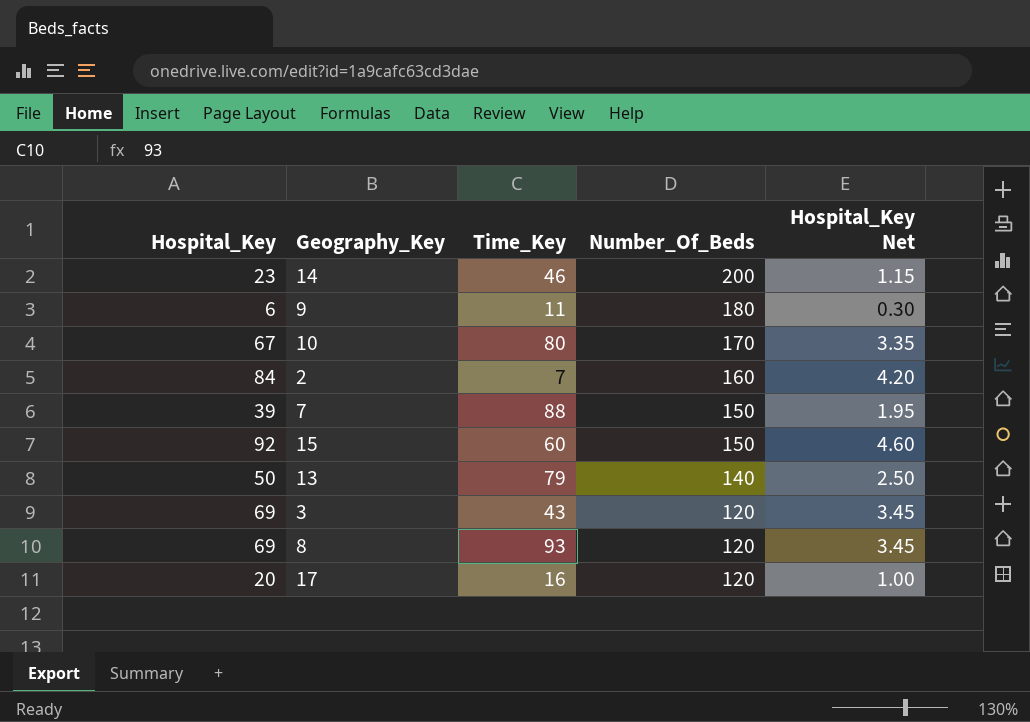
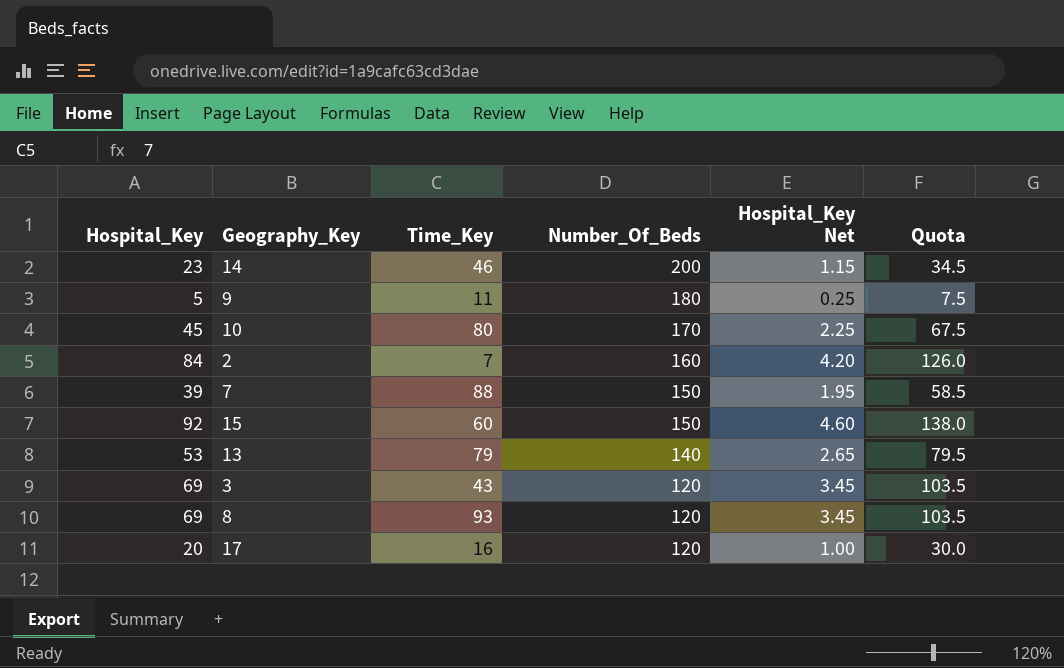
column Quota | formula: none -> [Hospital_Key] * 1.5
9 | Hospital_Key: 6 -> 5
9 | Hospital_Key Net: 0.30 -> 0.25
10 | Hospital_Key: 67 -> 45
10 | Hospital_Key Net: 3.35 -> 2.25
13 | Hospital_Key: 50 -> 53
13 | Hospital_Key Net: 2.50 -> 2.65

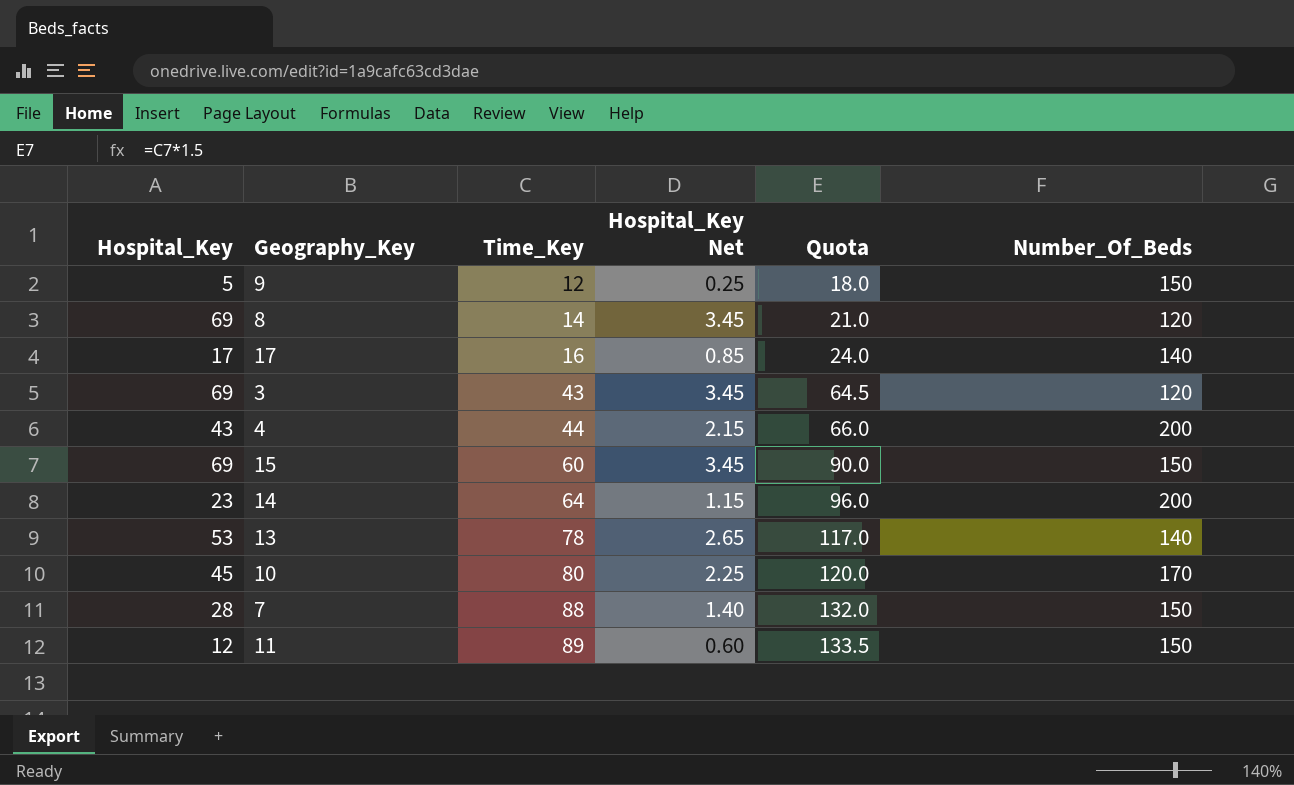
row order: Number_Of_Beds descending -> Time_Key ascending
column Quota | formula: [Hospital_Key] * 1.5 -> [Time_Key] * 1.5
column Number_Of_Beds | position: 4 -> 6
row 2: 84 | 7 | 160 | 4.20 | 126.0 -> none
9 | Time_Key: 11 -> 12
9 | Number_Of_Beds: 180 -> 150
8 | Time_Key: 93 -> 14
17 | Hospital_Key: 20 -> 17
17 | Hospital_Key Net: 1.00 -> 0.85
17 | Number_Of_Beds: 120 -> 140
row 4: none -> 43 | 44 | 2.15 | 66.0 | 200
15 | Hospital_Key: 92 -> 69
15 | Hospital_Key Net: 4.60 -> 3.45
14 | Time_Key: 46 -> 64
13 | Time_Key: 79 -> 78
7 | Hospital_Key: 39 -> 28
7 | Hospital_Key Net: 1.95 -> 1.40
row 11: none -> 12 | 89 | 0.60 | 133.5 | 150

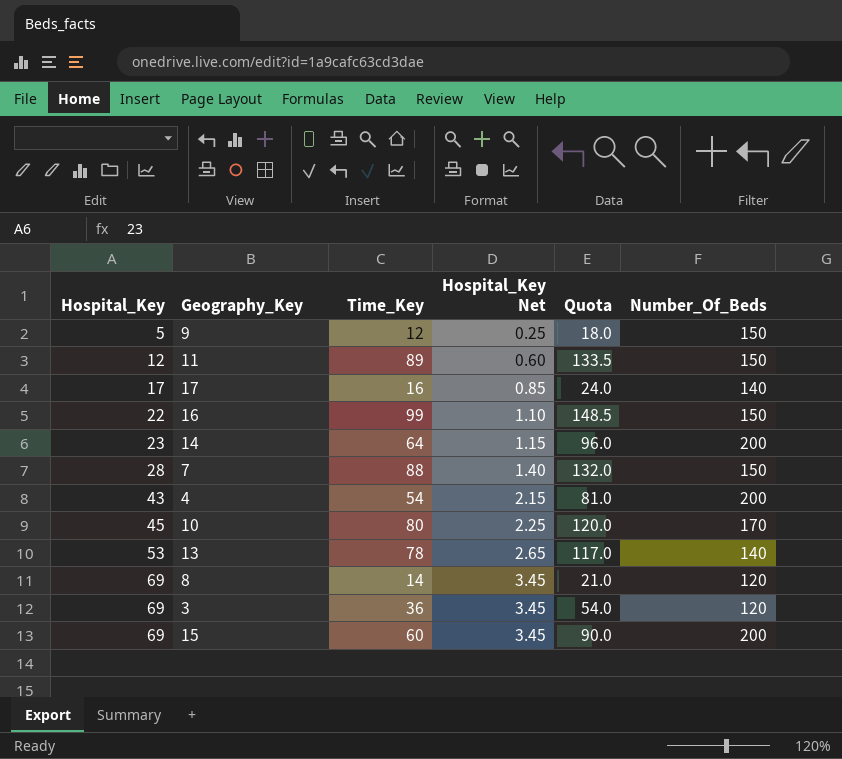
row order: Time_Key ascending -> Hospital_Key ascending
row 16: none -> 22 | 99 | 1.10 | 148.5 | 150
4 | Time_Key: 44 -> 54
4 | Quota: 66.0 -> 81.0
3 | Time_Key: 43 -> 36
3 | Quota: 64.5 -> 54.0
15 | Number_Of_Beds: 150 -> 200

